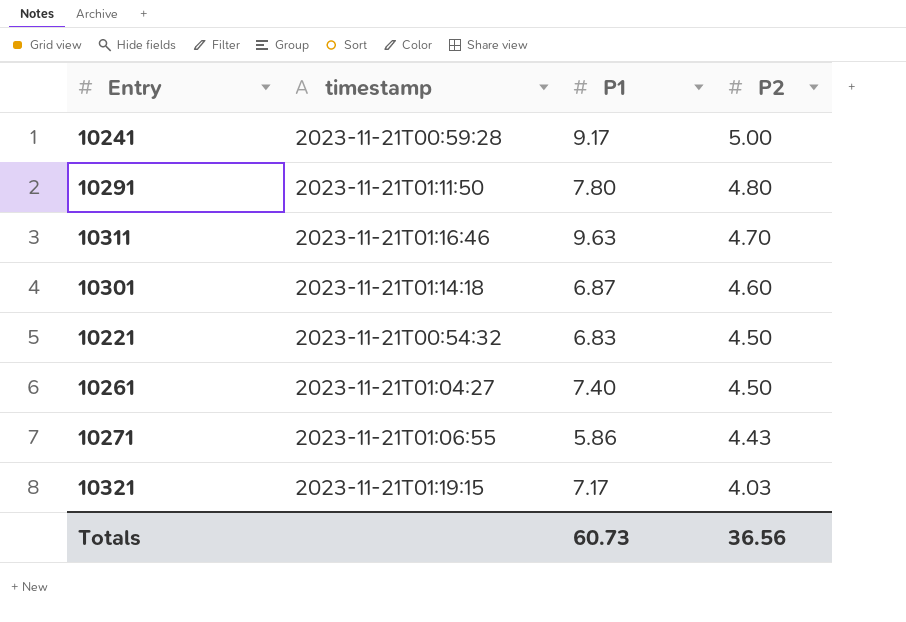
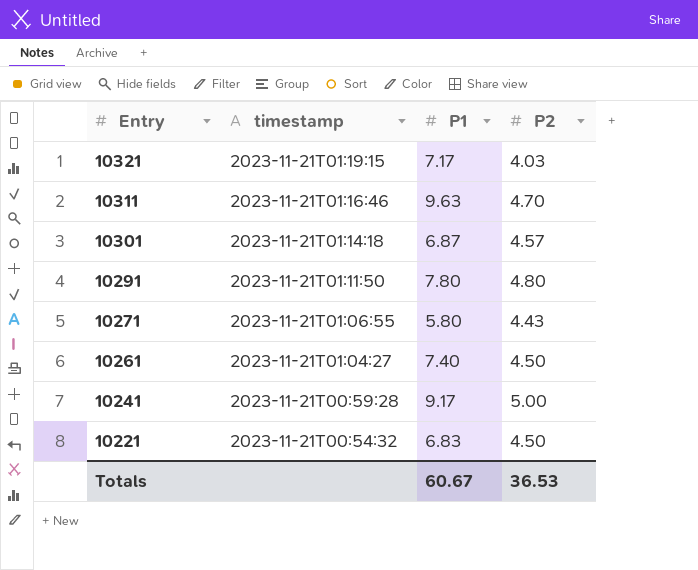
row order: P2 descending -> Entry descending
10301 | P2: 4.60 -> 4.57
10271 | P1: 5.86 -> 5.80
Totals | P1: 60.73 -> 60.67
Totals | P2: 36.56 -> 36.53

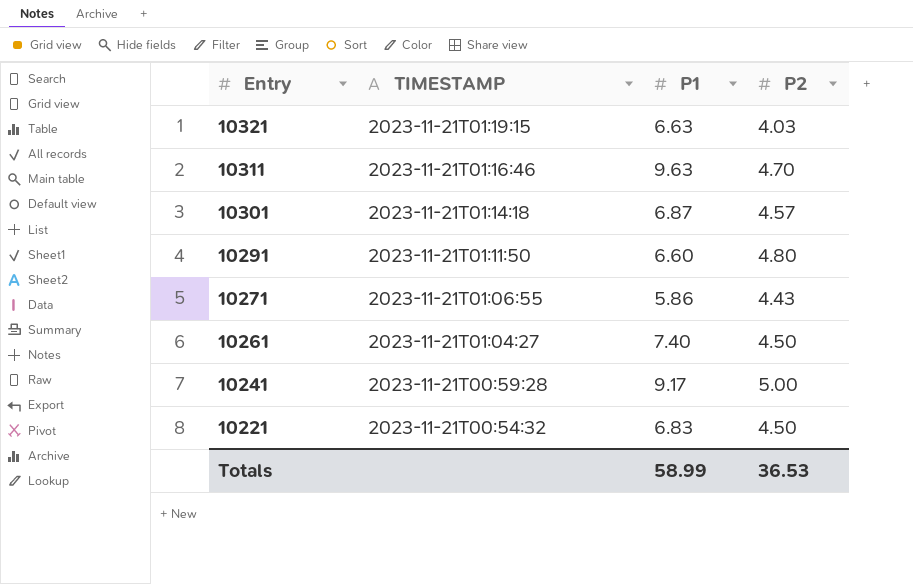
column name: timestamp -> TIMESTAMP
10321 | P1: 7.17 -> 6.63
10291 | P1: 7.80 -> 6.60
10271 | P1: 5.80 -> 5.86
Totals | P1: 60.67 -> 58.99

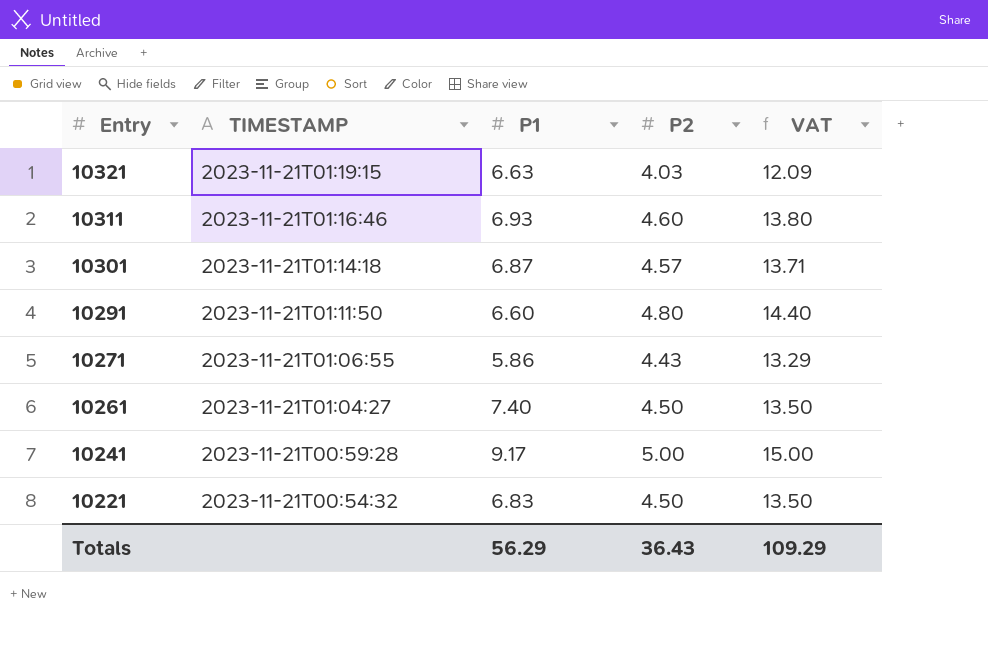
column VAT | formula: none -> [P2] * 3
10311 | P1: 9.63 -> 6.93
10311 | P2: 4.70 -> 4.60
Totals | P1: 58.99 -> 56.29
Totals | P2: 36.53 -> 36.43

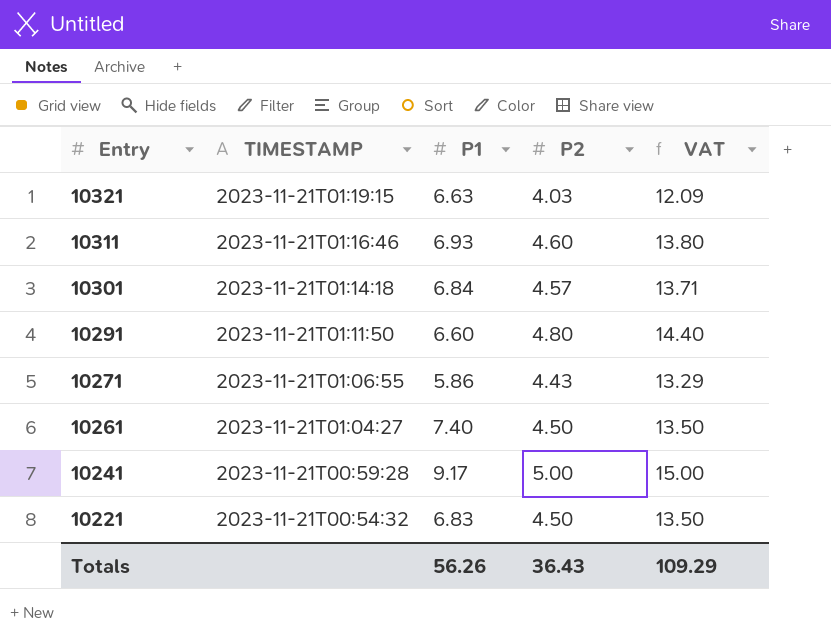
10301 | P1: 6.87 -> 6.84
Totals | P1: 56.29 -> 56.26

